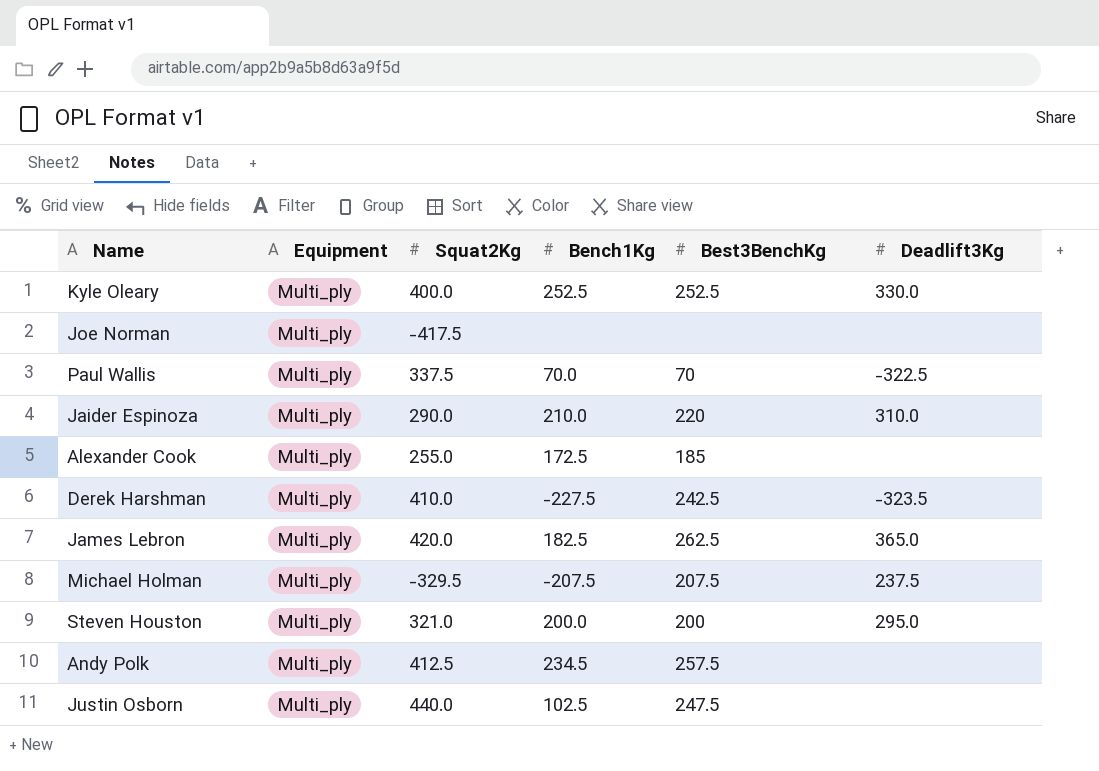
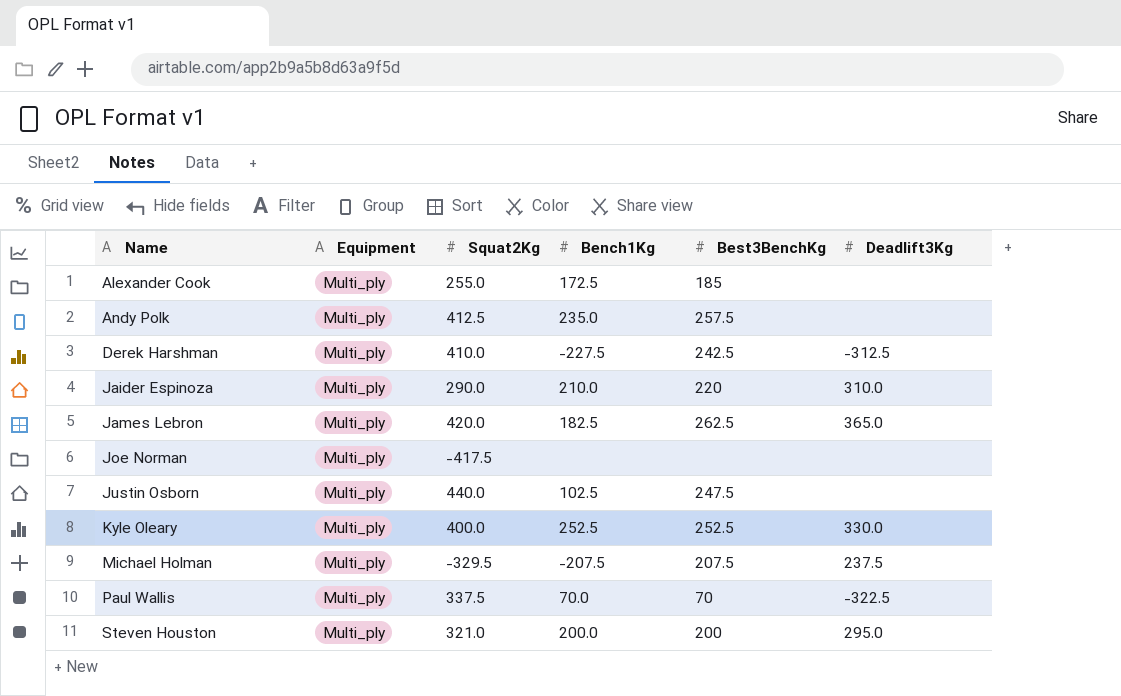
row order: none -> Name ascending
Andy Polk | Bench1Kg: 234.5 -> 235.0
Derek Harshman | Deadlift3Kg: -323.5 -> -312.5

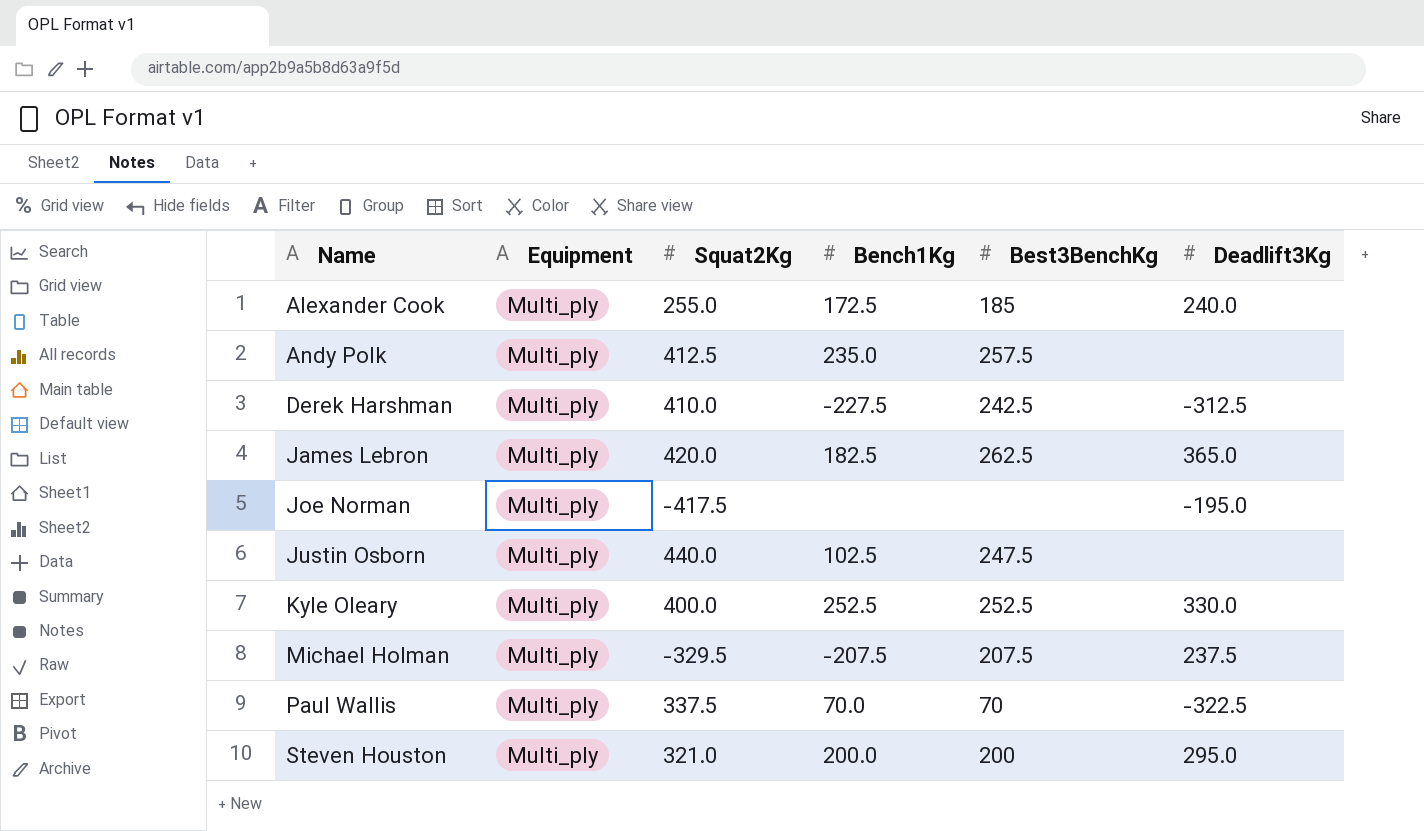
row Jaider Espinoza: Multi_ply | 290.0 | 210.0 | 220 | 310.0 -> none
Alexander Cook | Deadlift3Kg: none -> 240.0
Joe Norman | Deadlift3Kg: none -> -195.0

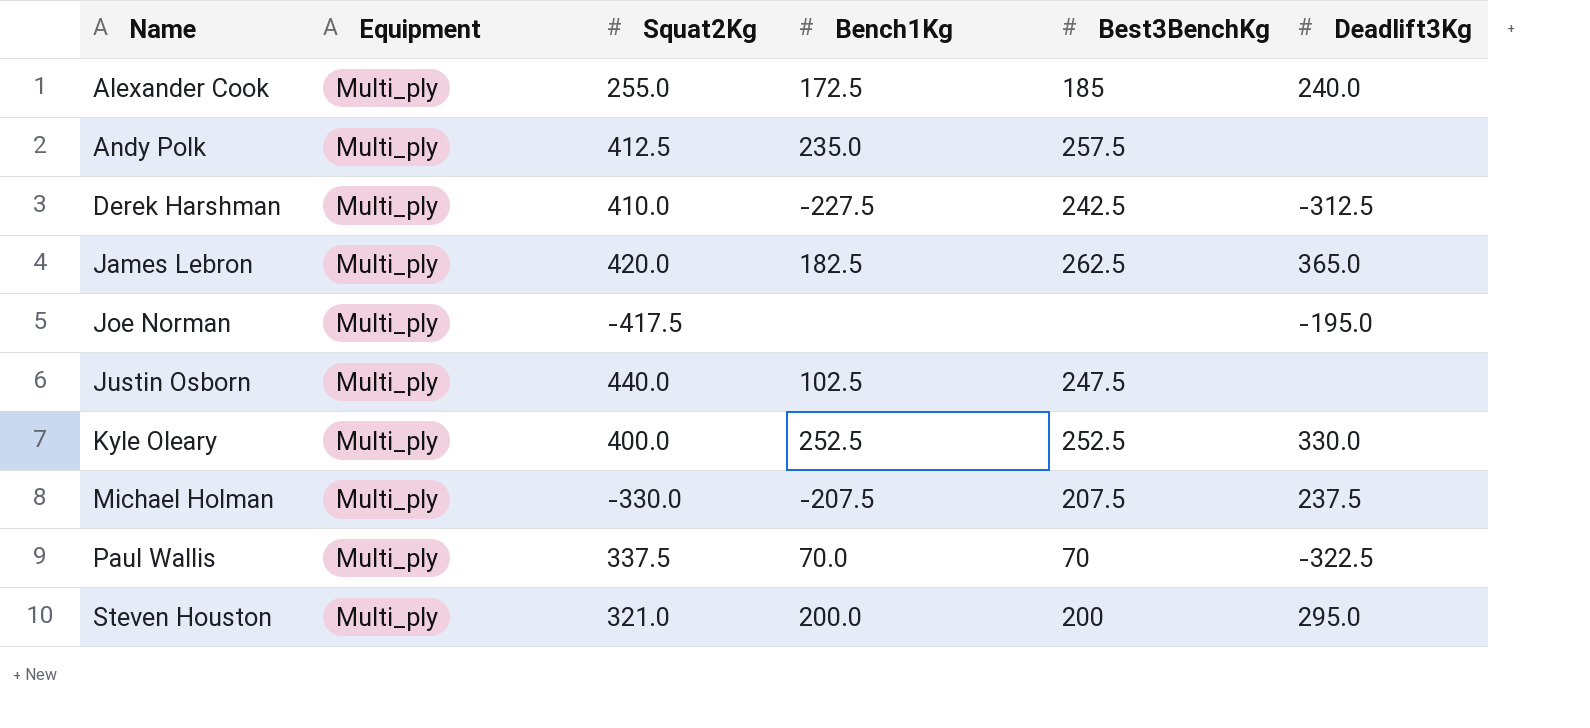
Michael Holman | Squat2Kg: -329.5 -> -330.0

